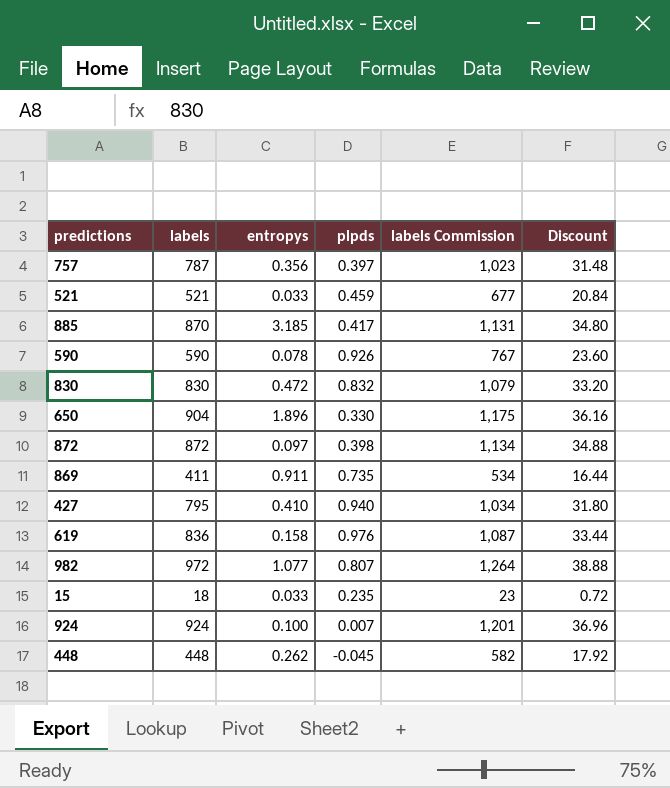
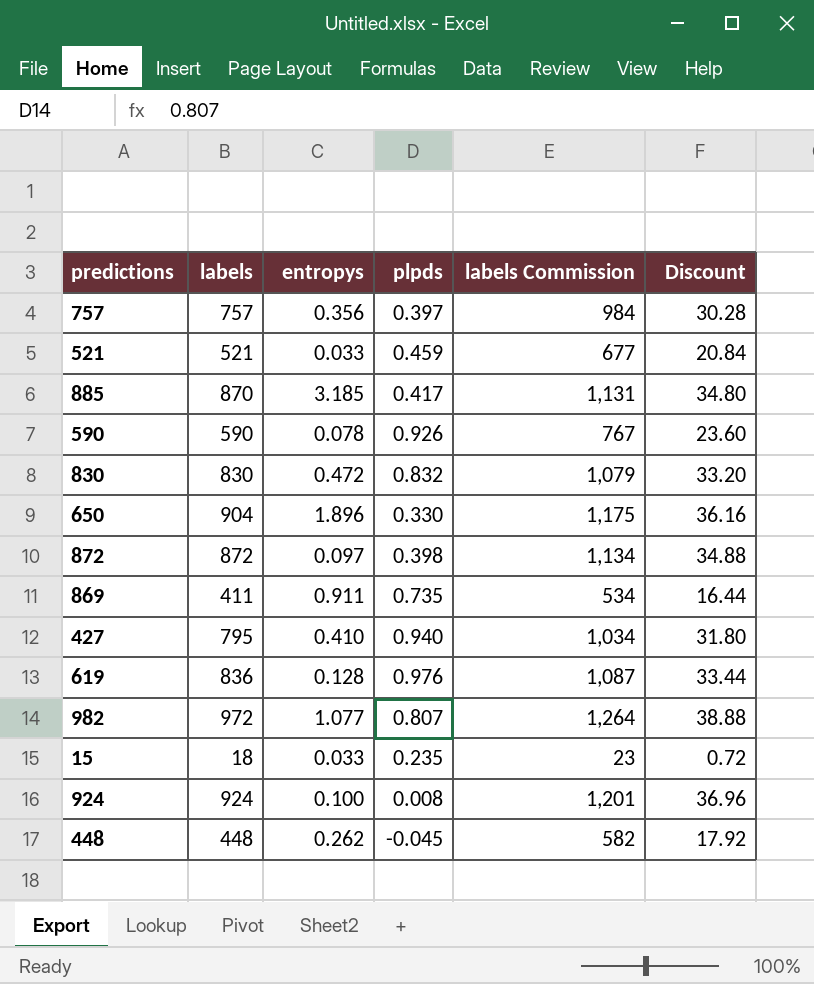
757 | labels: 787 -> 757
757 | labels Commission: 1,023 -> 984
757 | Discount: 31.48 -> 30.28
619 | entropys: 0.158 -> 0.128
924 | plpds: 0.007 -> 0.008

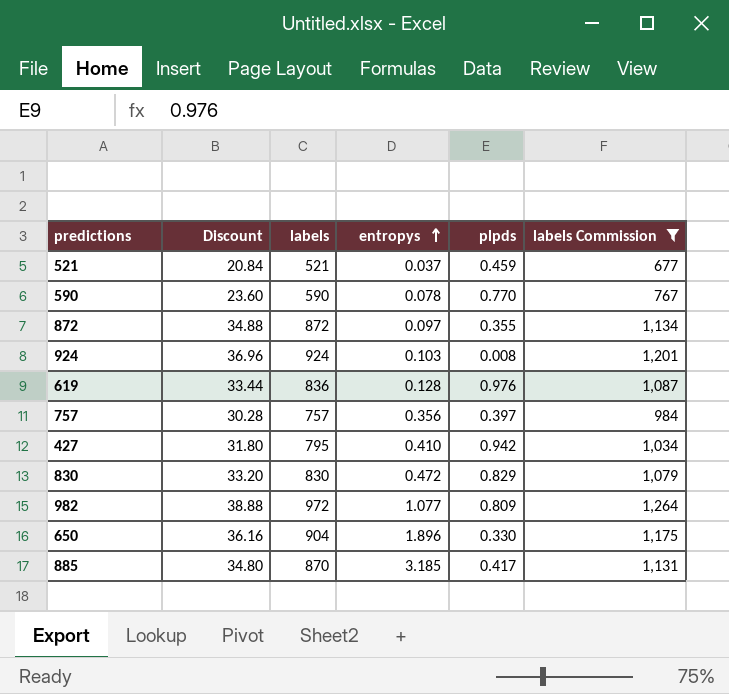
filter: none -> labels Commission >= 677
row order: none -> entropys ascending
column Discount | position: 6 -> 2
521 | entropys: 0.033 -> 0.037
590 | plpds: 0.926 -> 0.770
872 | plpds: 0.398 -> 0.355
924 | entropys: 0.100 -> 0.103
427 | plpds: 0.940 -> 0.942
830 | plpds: 0.832 -> 0.829
982 | plpds: 0.807 -> 0.809

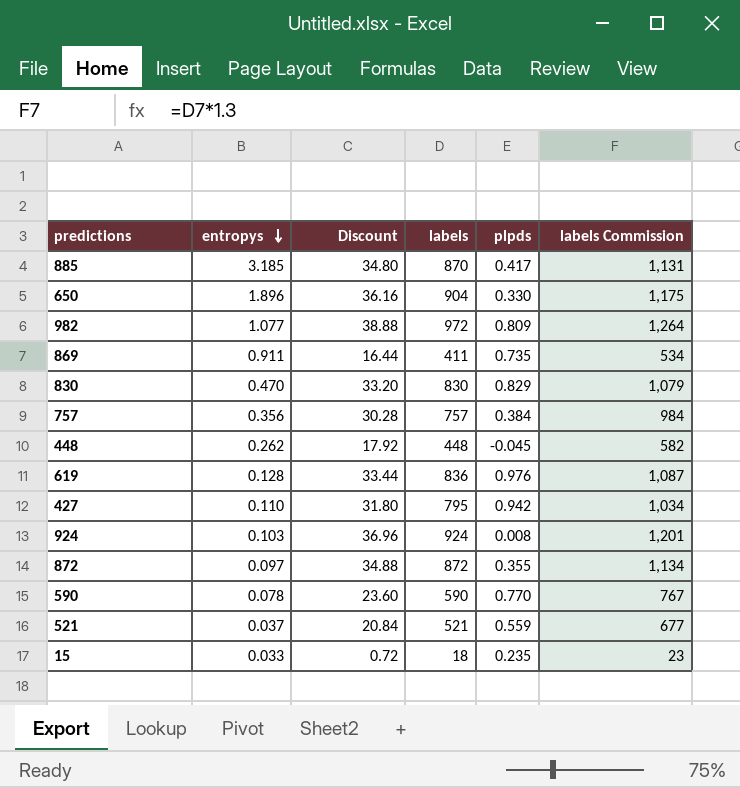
filter: labels Commission >= 677 -> none
row order: entropys ascending -> entropys descending
column entropys | position: 4 -> 2
830 | entropys: 0.472 -> 0.470
757 | plpds: 0.397 -> 0.384
427 | entropys: 0.410 -> 0.110
521 | plpds: 0.459 -> 0.559

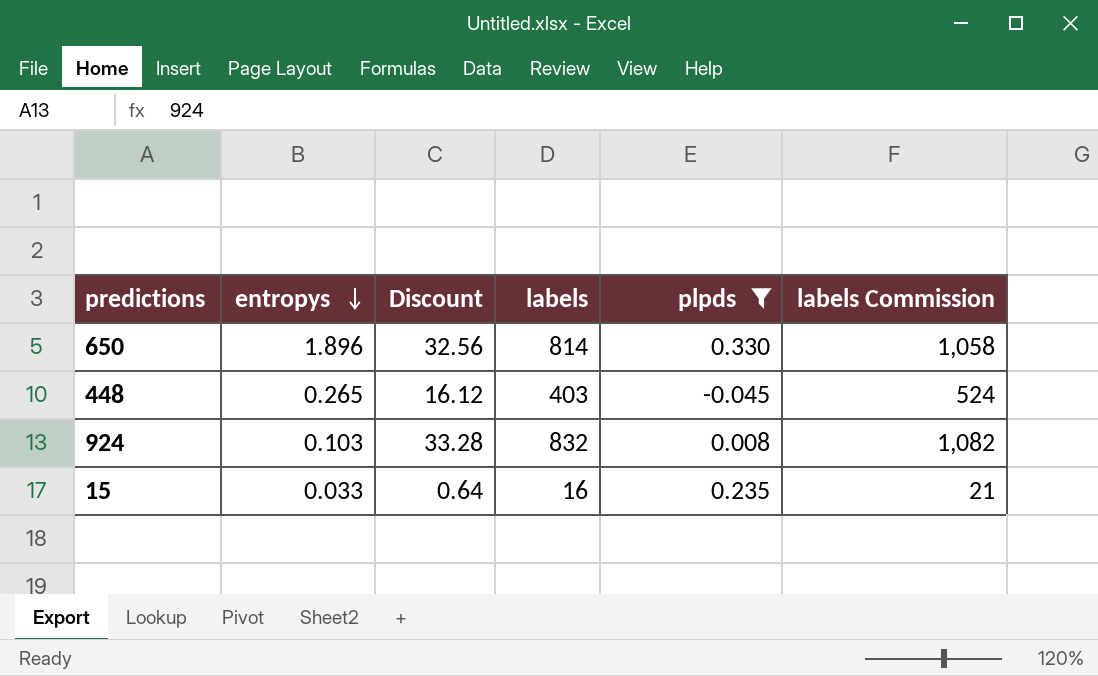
filter: none -> plpds <= 0.330
650 | Discount: 36.16 -> 32.56
650 | labels: 904 -> 814
650 | labels Commission: 1,175 -> 1,058
448 | entropys: 0.262 -> 0.265
448 | Discount: 17.92 -> 16.12
448 | labels: 448 -> 403
448 | labels Commission: 582 -> 524
924 | Discount: 36.96 -> 33.28
924 | labels: 924 -> 832
924 | labels Commission: 1,201 -> 1,082
15 | Discount: 0.72 -> 0.64
15 | labels: 18 -> 16
15 | labels Commission: 23 -> 21

